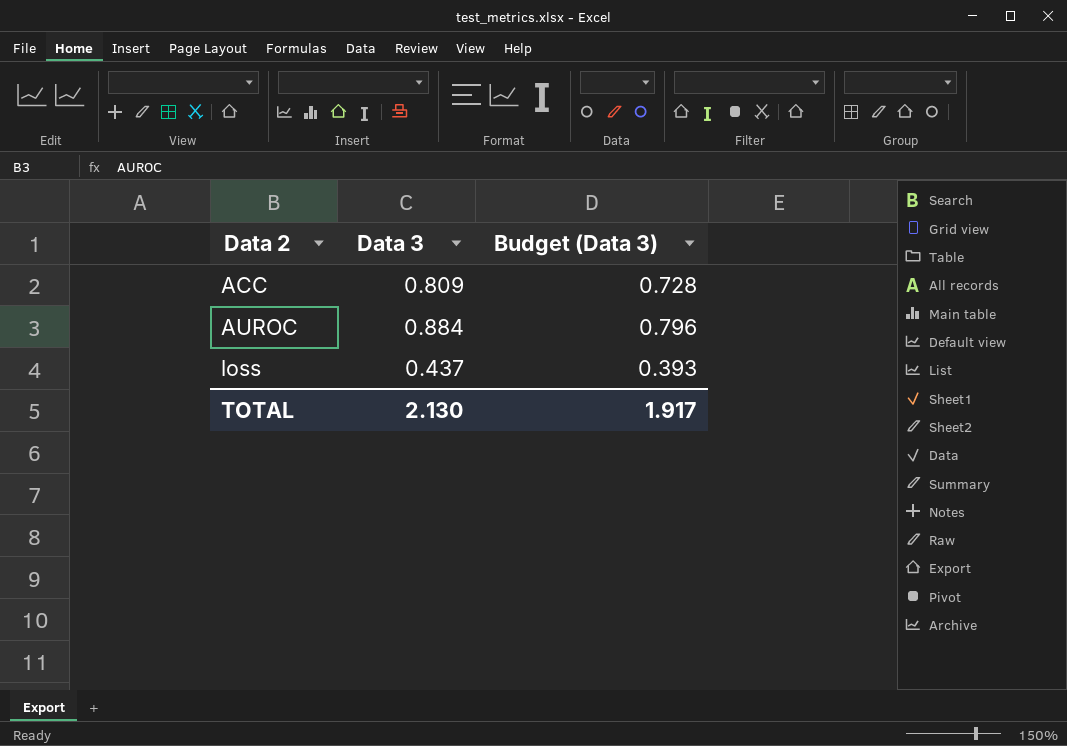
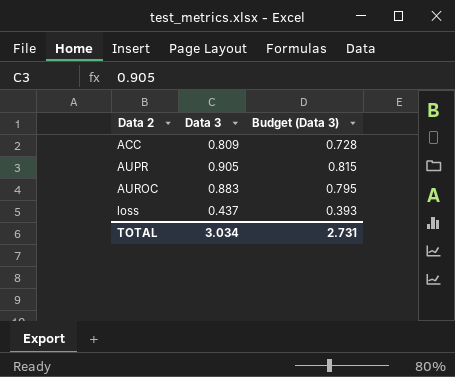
row AUPR: none -> 0.905 | 0.815
AUROC | Data 3: 0.884 -> 0.883
AUROC | Budget (Data 3): 0.796 -> 0.795
TOTAL | Data 3: 2.130 -> 3.034
TOTAL | Budget (Data 3): 1.917 -> 2.731

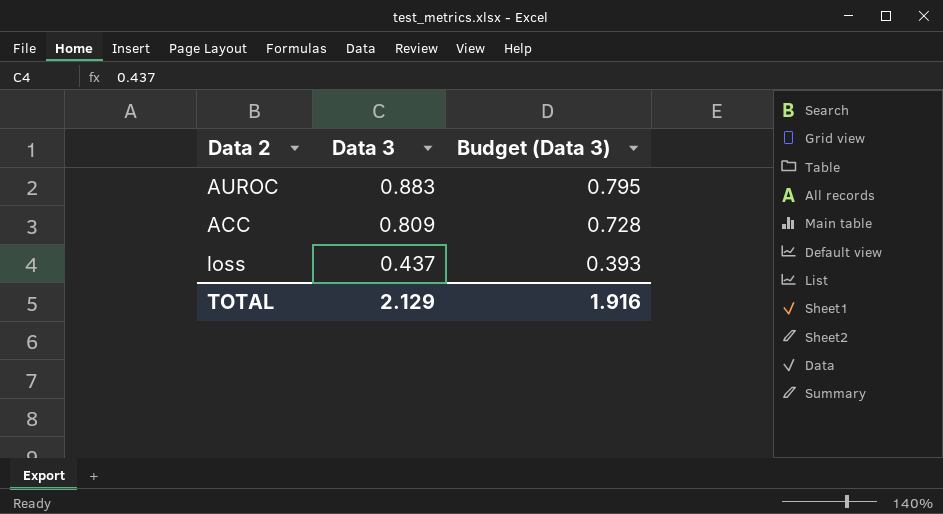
row order: Data 2 ascending -> Data 3 descending
row AUPR: 0.905 | 0.815 -> none
TOTAL | Data 3: 3.034 -> 2.129
TOTAL | Budget (Data 3): 2.731 -> 1.916

